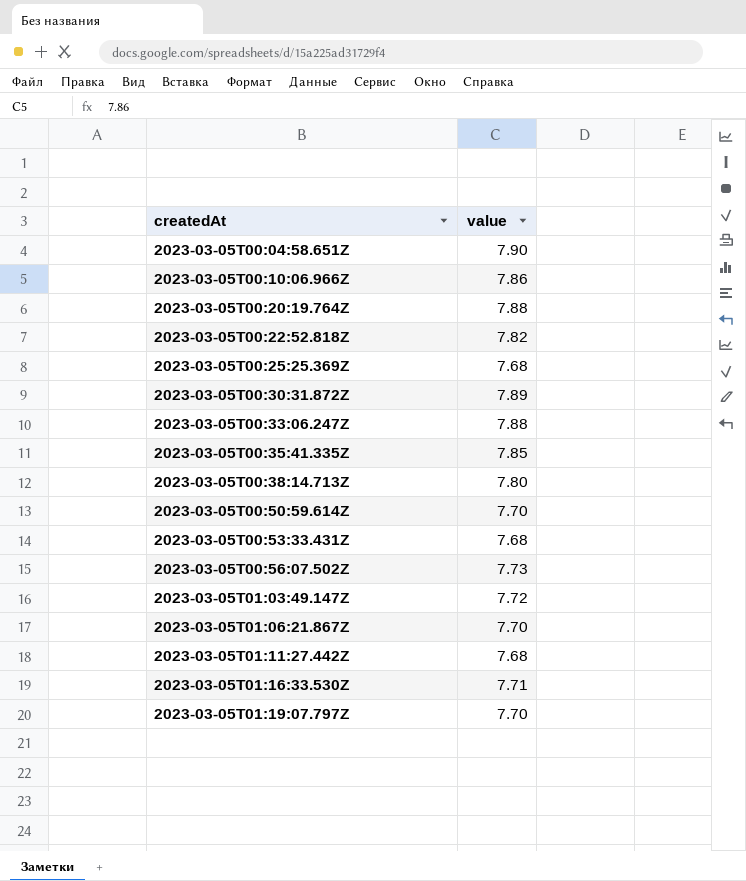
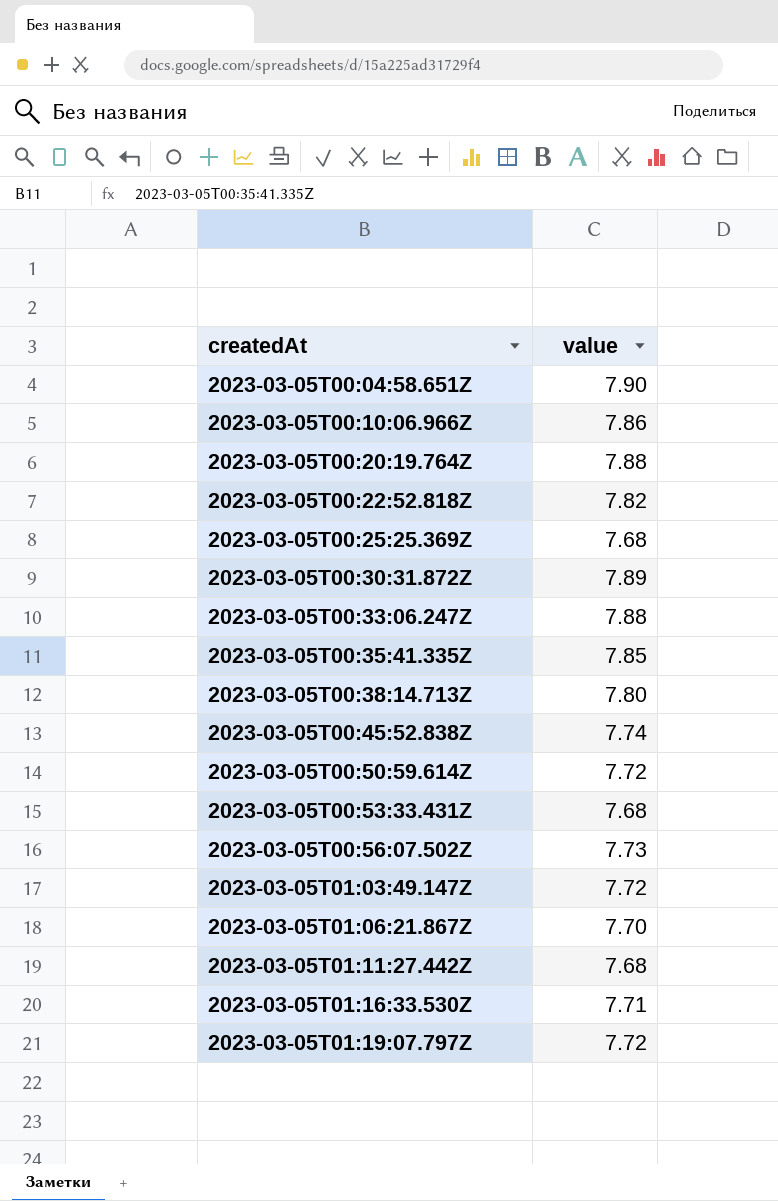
row 2023-03-05T00:45:52.838Z: none -> 7.74
2023-03-05T00:50:59.614Z | value: 7.70 -> 7.72
2023-03-05T01:19:07.797Z | value: 7.70 -> 7.72

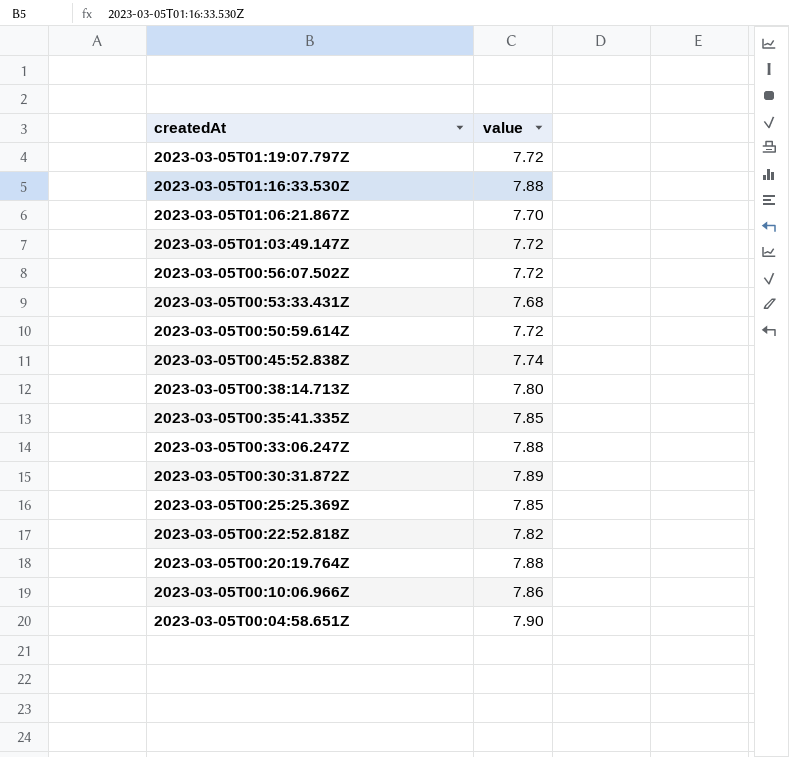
row order: createdAt ascending -> createdAt descending
row 2023-03-05T01:11:27.442Z: 7.68 -> none
2023-03-05T01:16:33.530Z | value: 7.71 -> 7.88
2023-03-05T00:56:07.502Z | value: 7.73 -> 7.72
2023-03-05T00:25:25.369Z | value: 7.68 -> 7.85

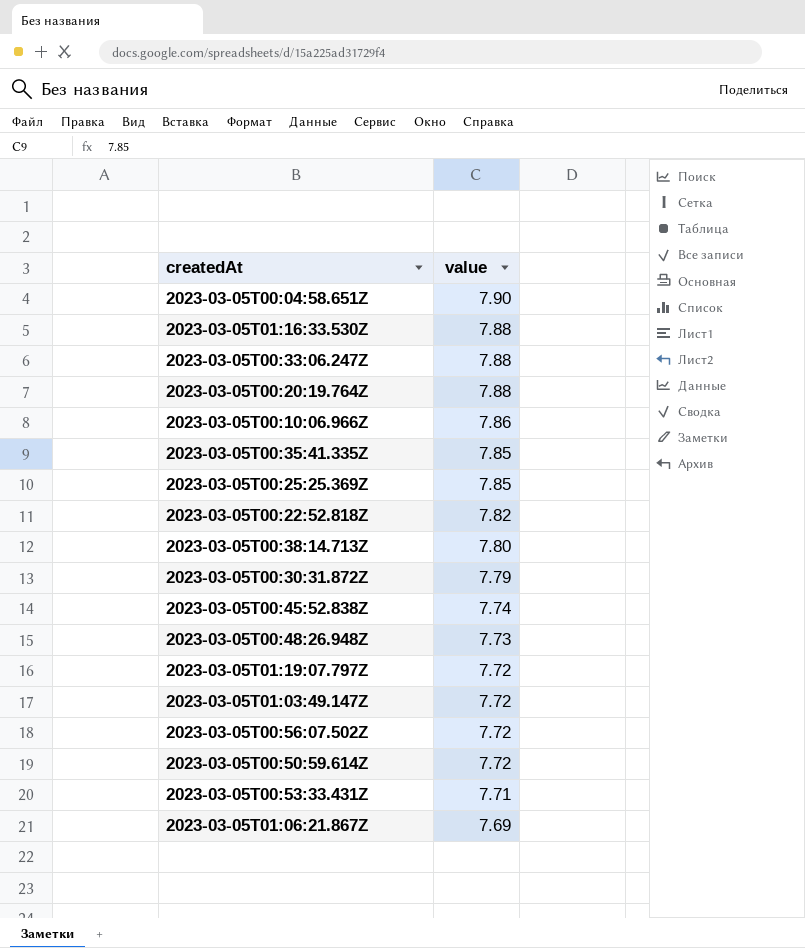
row order: createdAt descending -> value descending
2023-03-05T00:30:31.872Z | value: 7.89 -> 7.79
row 2023-03-05T00:48:26.948Z: none -> 7.73
2023-03-05T00:53:33.431Z | value: 7.68 -> 7.71
2023-03-05T01:06:21.867Z | value: 7.70 -> 7.69

